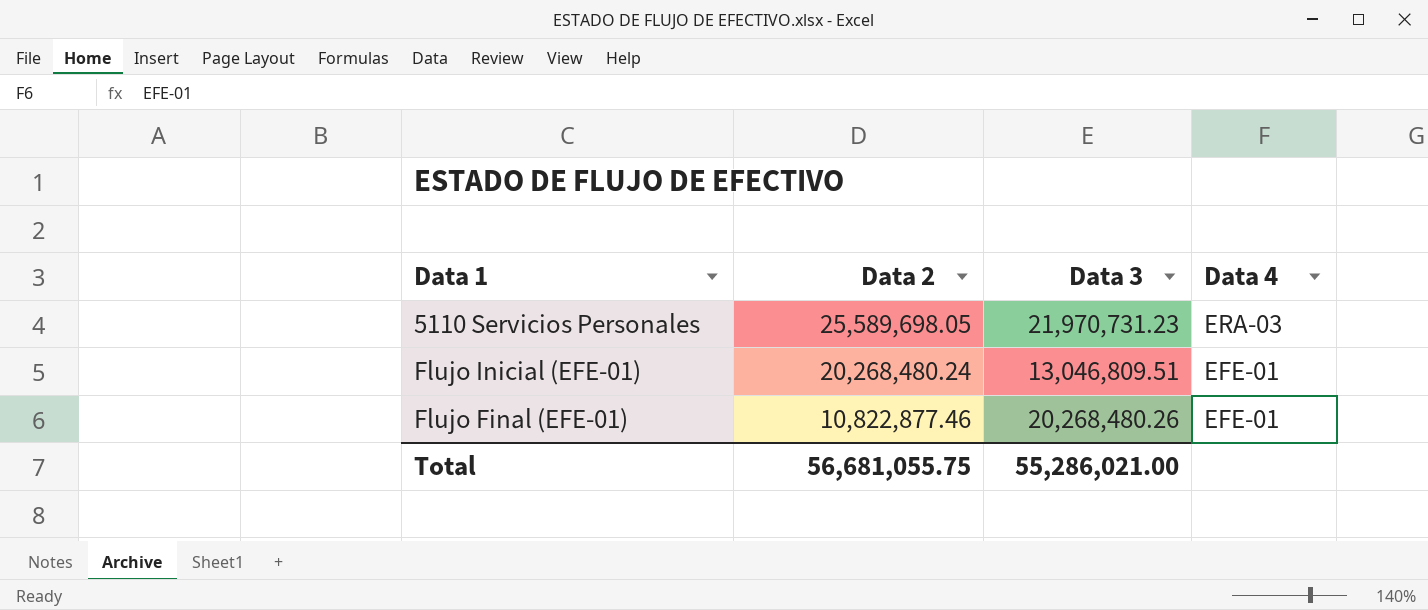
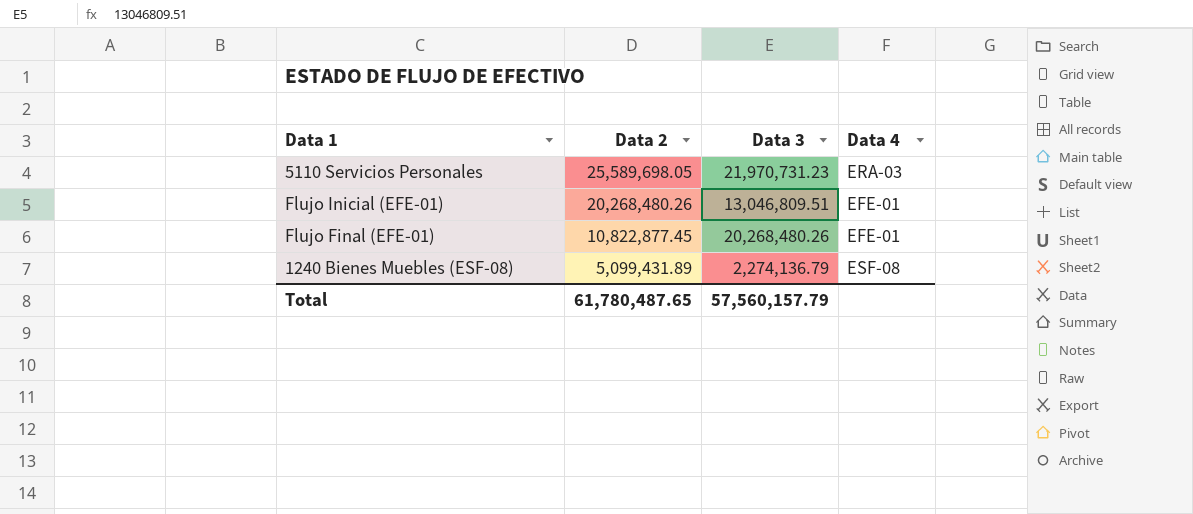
Flujo Inicial (EFE-01) | Data 2: 20,268,480.24 -> 20,268,480.26
Flujo Final (EFE-01) | Data 2: 10,822,877.46 -> 10,822,877.45
row 1240 Bienes Muebles (ESF-08): none -> 5,099,431.89 | 2,274,136.79 | ESF-08
Total | Data 2: 56,681,055.75 -> 61,780,487.65
Total | Data 3: 55,286,021.00 -> 57,560,157.79

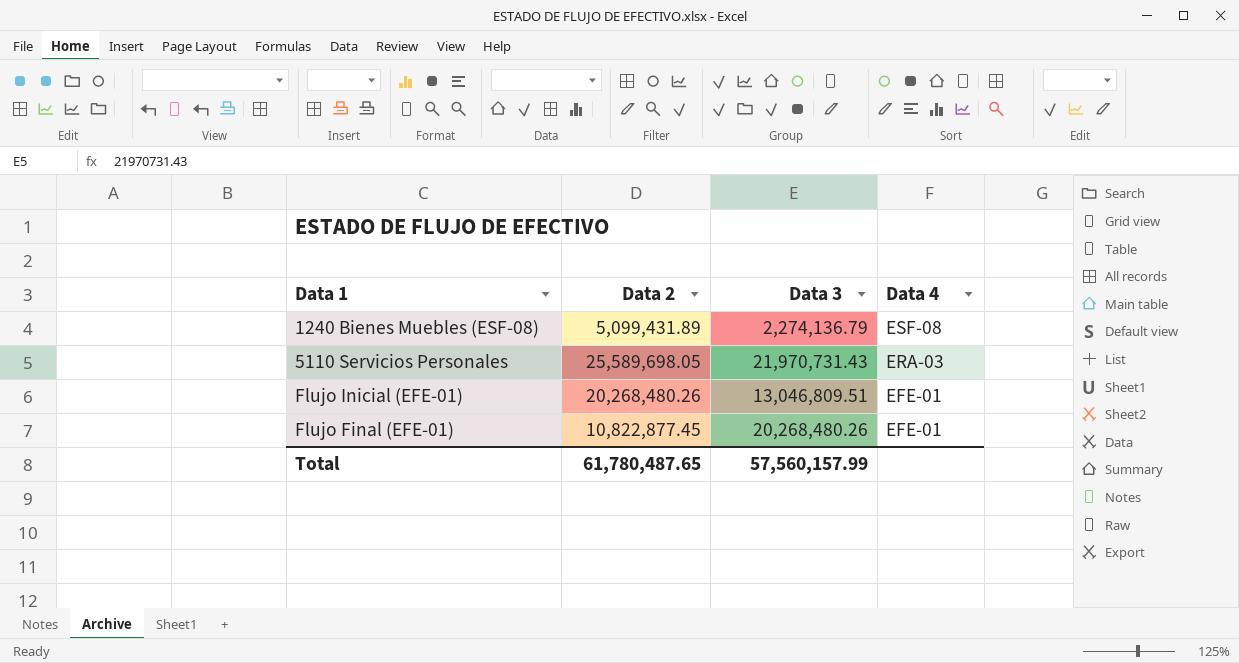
row order: Data 2 descending -> Data 4 descending
5110 Servicios Personales | Data 3: 21,970,731.23 -> 21,970,731.43
Total | Data 3: 57,560,157.79 -> 57,560,157.99

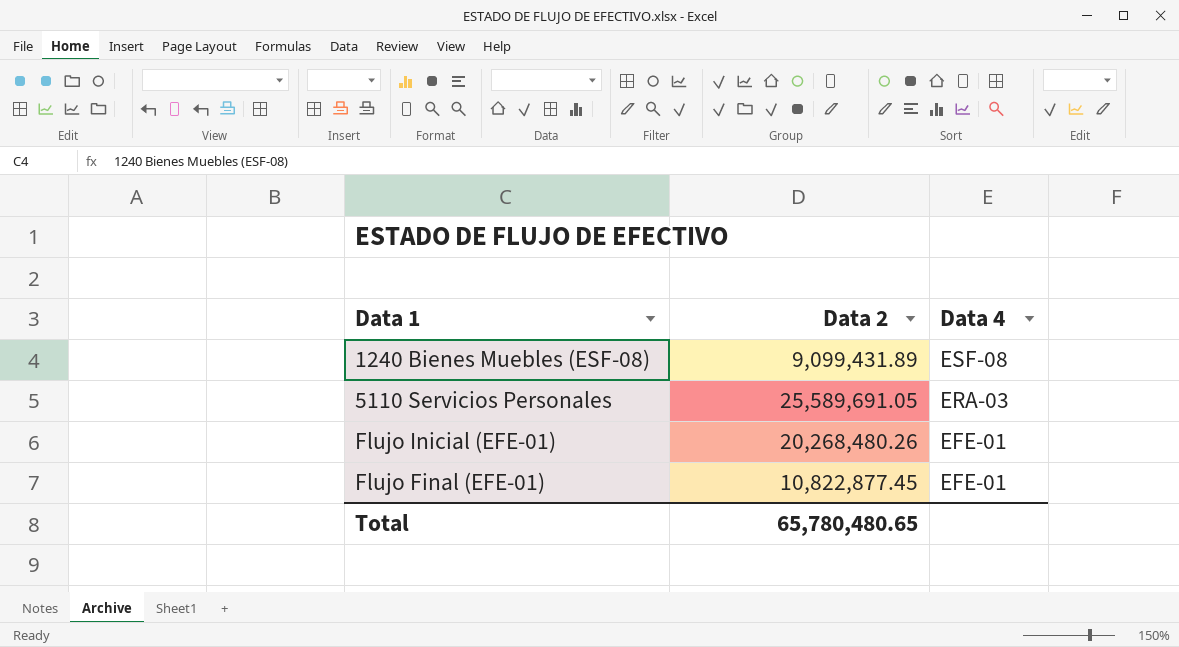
column Data 3 | position: 3 -> none
1240 Bienes Muebles (ESF-08) | Data 2: 5,099,431.89 -> 9,099,431.89
5110 Servicios Personales | Data 2: 25,589,698.05 -> 25,589,691.05
Total | Data 2: 61,780,487.65 -> 65,780,480.65

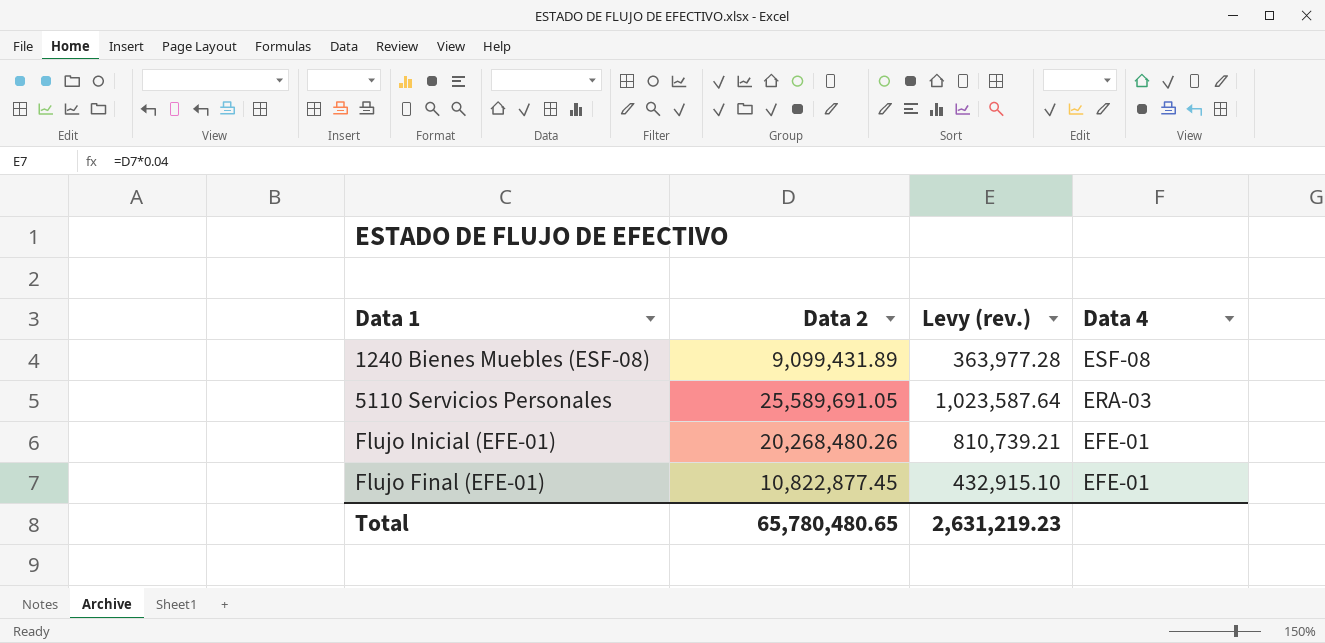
column Levy (rev.) | formula: none -> [Data 2] * 0.04

